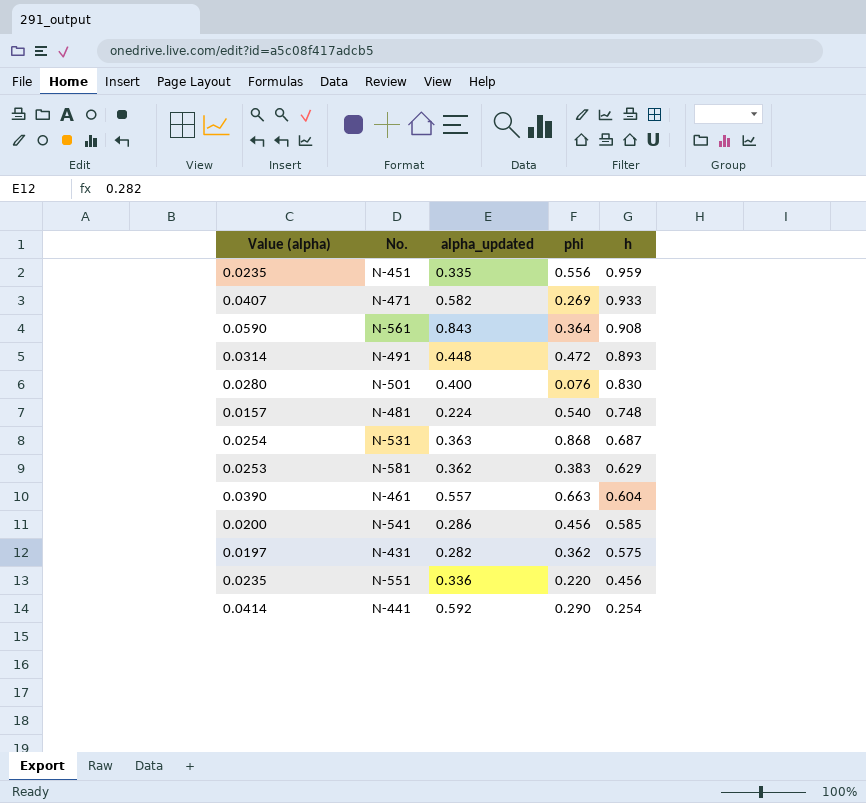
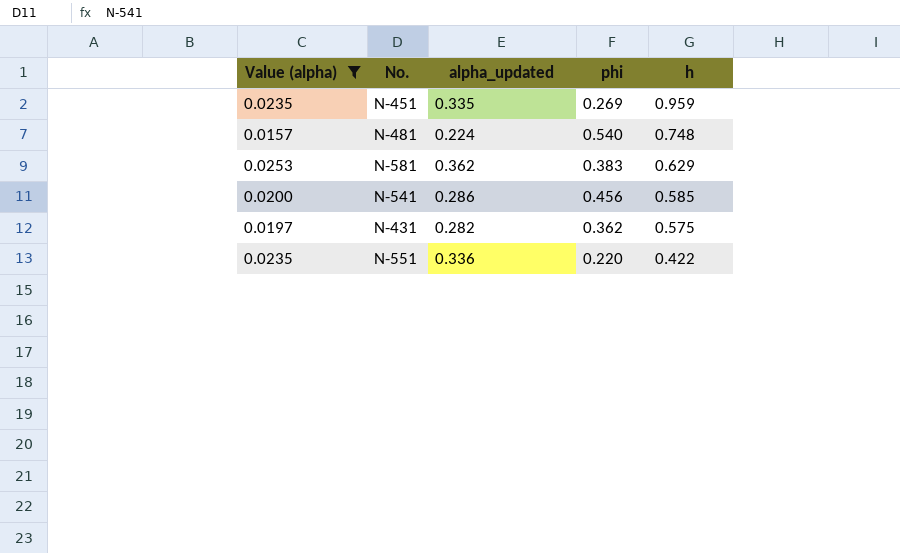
filter: none -> Value (alpha) <= 0.0253
N-451 | phi: 0.556 -> 0.269
N-551 | h: 0.456 -> 0.422

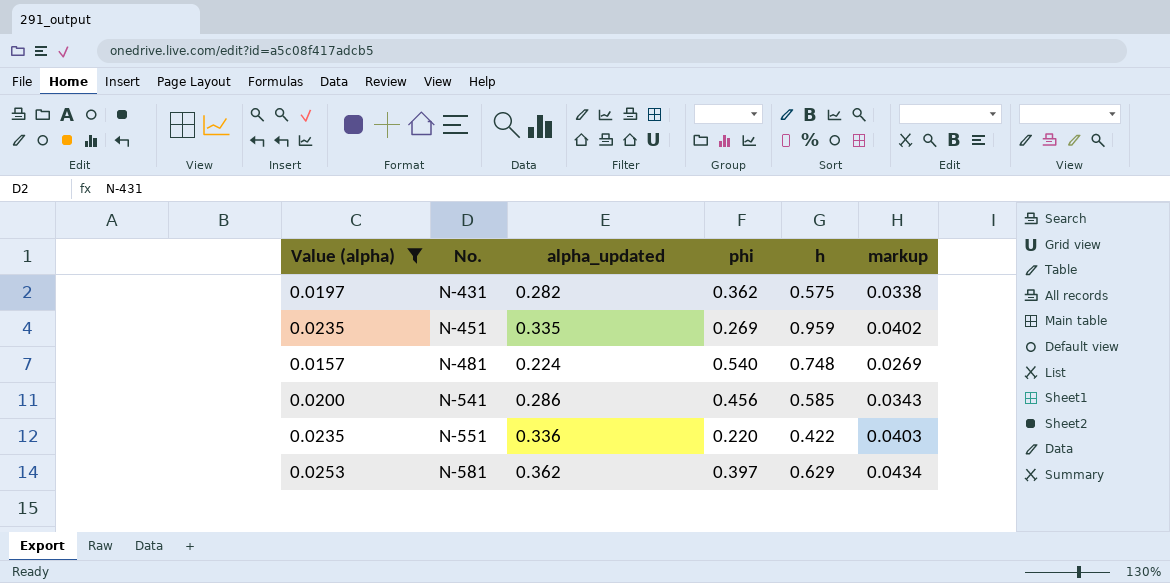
row order: h descending -> No. ascending
column markup | formula: none -> [alpha_updated] * 0.12
N-581 | phi: 0.383 -> 0.397

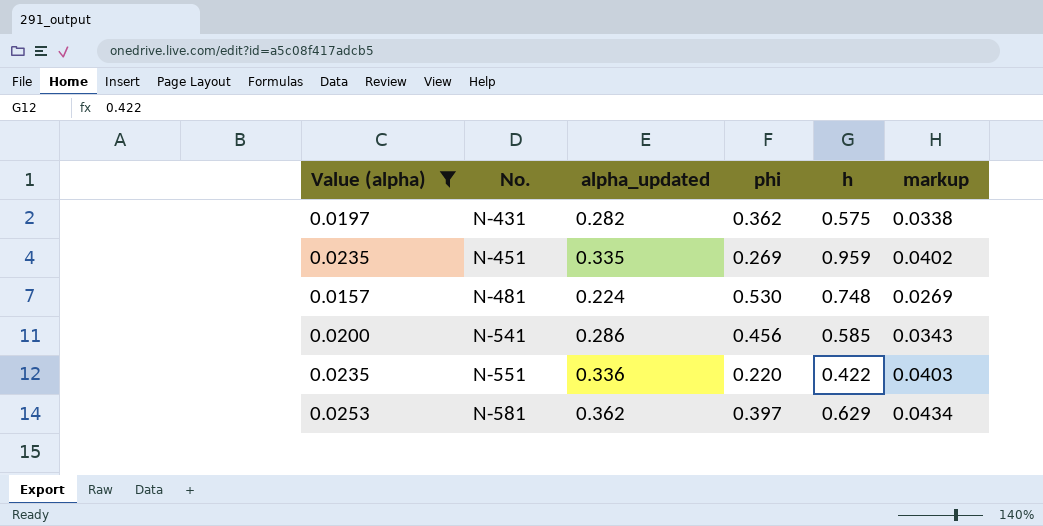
N-481 | phi: 0.540 -> 0.530

